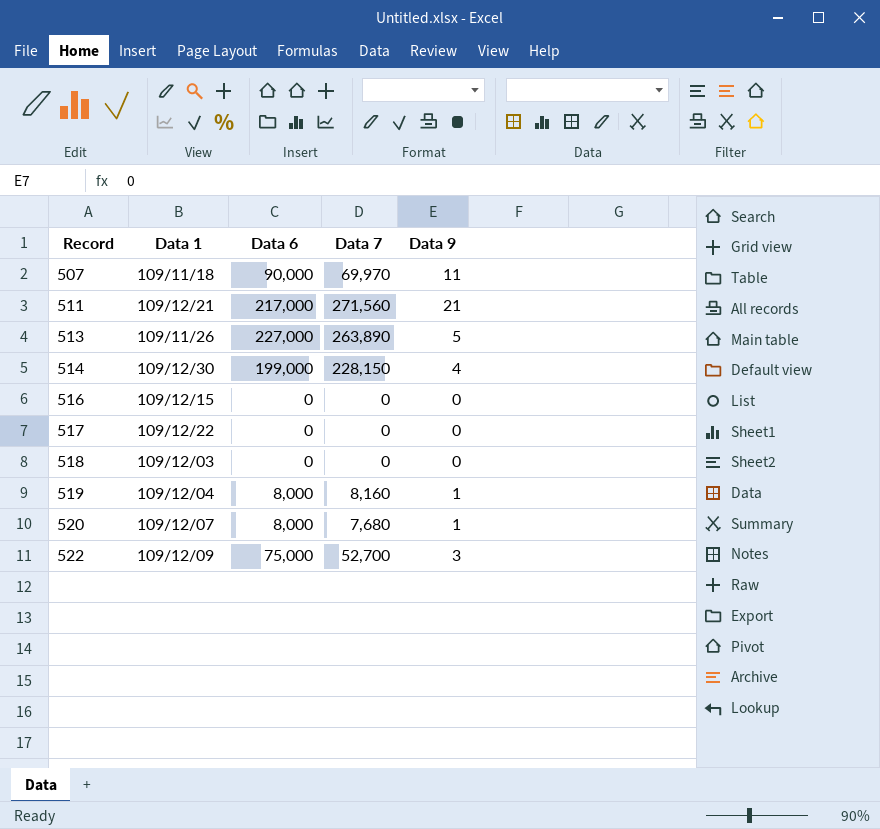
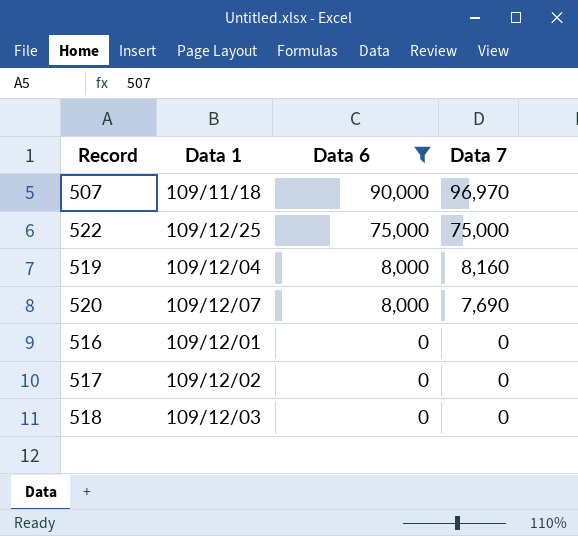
filter: none -> Data 6 <= 90,000
row order: Record ascending -> Data 6 descending
column Data 9 | position: 5 -> none
507 | Data 7: 69,970 -> 96,970
522 | Data 1: 109/12/09 -> 109/12/25
522 | Data 7: 52,700 -> 75,000
520 | Data 7: 7,680 -> 7,690
516 | Data 1: 109/12/15 -> 109/12/01
517 | Data 1: 109/12/22 -> 109/12/02

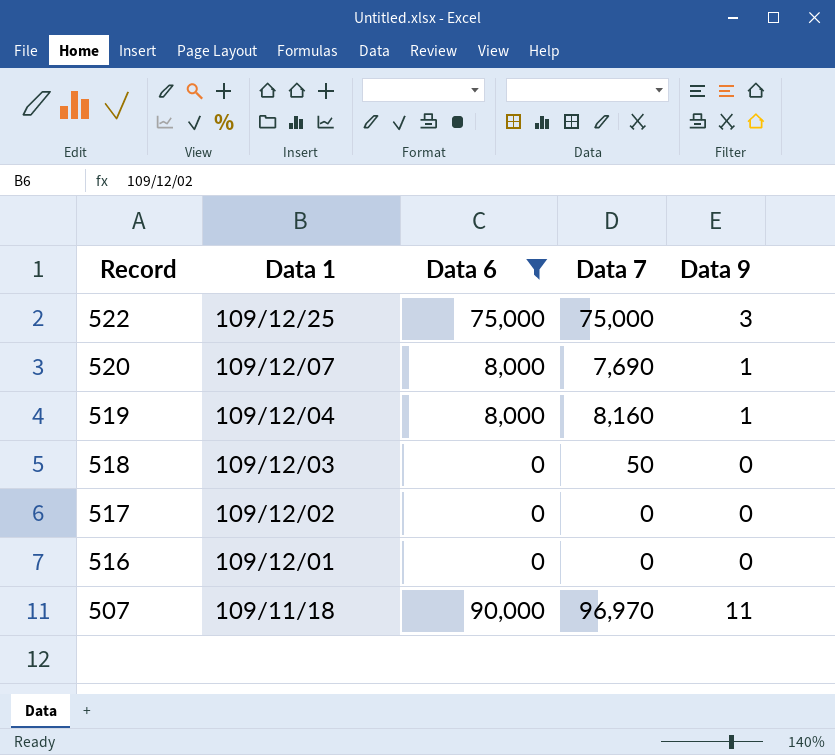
row order: Data 6 descending -> Record descending
column Data 9 | position: none -> 5
518 | Data 7: 0 -> 50

